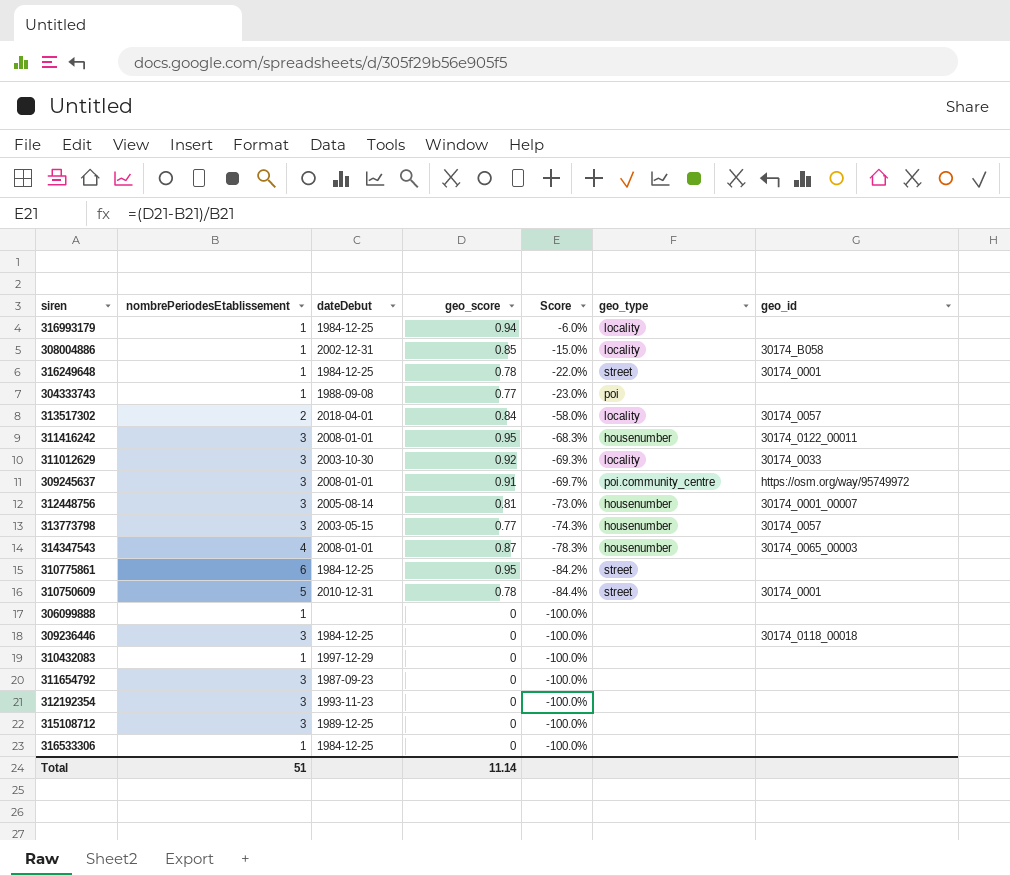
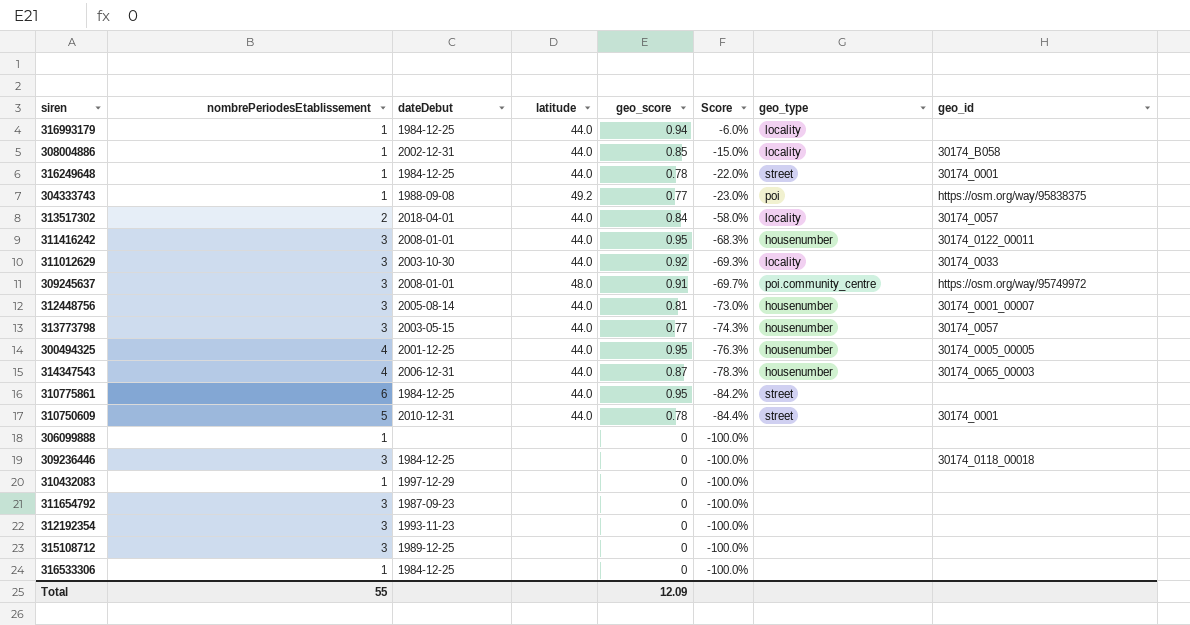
column latitude | position: none -> 4
304333743 | geo_id: none -> https://osm.org/way/95838375
row 300494325: none -> 4 | 2001-12-25 | 44.0 | 0.95 | -76.3% | housenumber | 30174_0005_00005
314347543 | dateDebut: 2008-01-01 -> 2006-12-31
Total | nombrePeriodesEtablissement: 51 -> 55
Total | geo_score: 11.14 -> 12.09

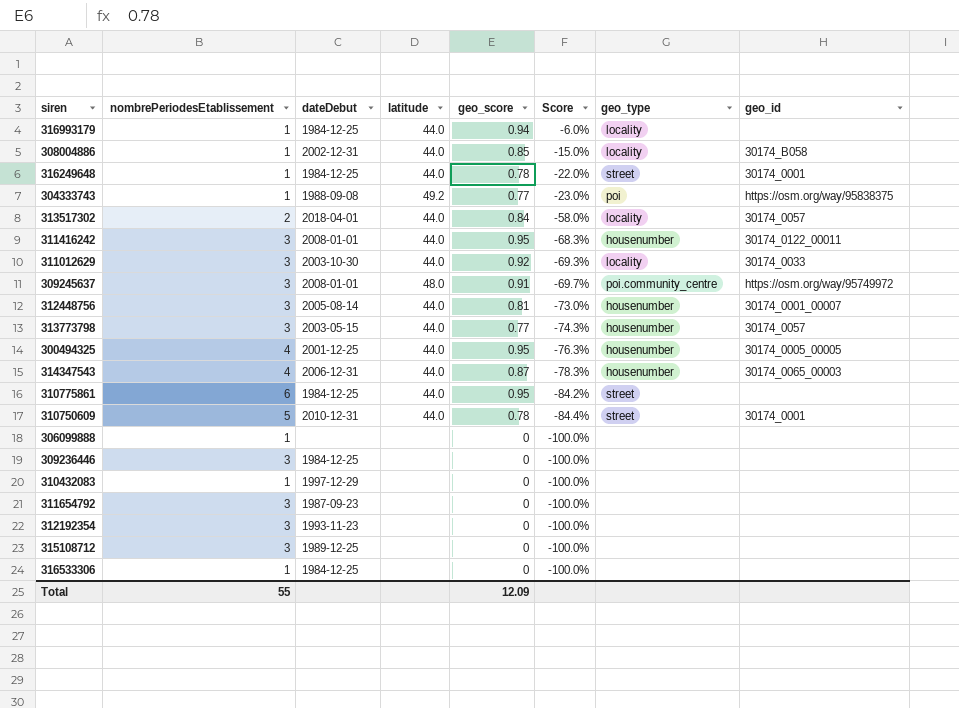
309236446 | geo_id: 30174_0118_00018 -> none

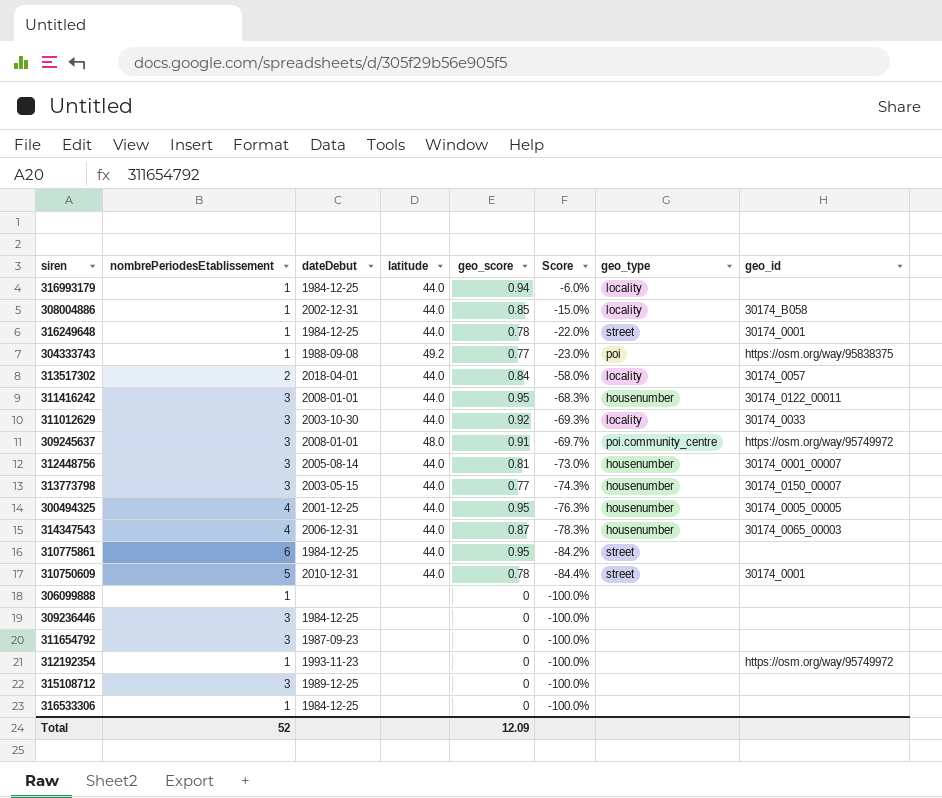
row 310432083: 1 | 1997-12-29 | none | 0 | -100.0% | none | none -> none
313773798 | geo_id: 30174_0057 -> 30174_0150_00007
312192354 | nombrePeriodesEtablissement: 3 -> 1
312192354 | geo_id: none -> https://osm.org/way/95749972
Total | nombrePeriodesEtablissement: 55 -> 52

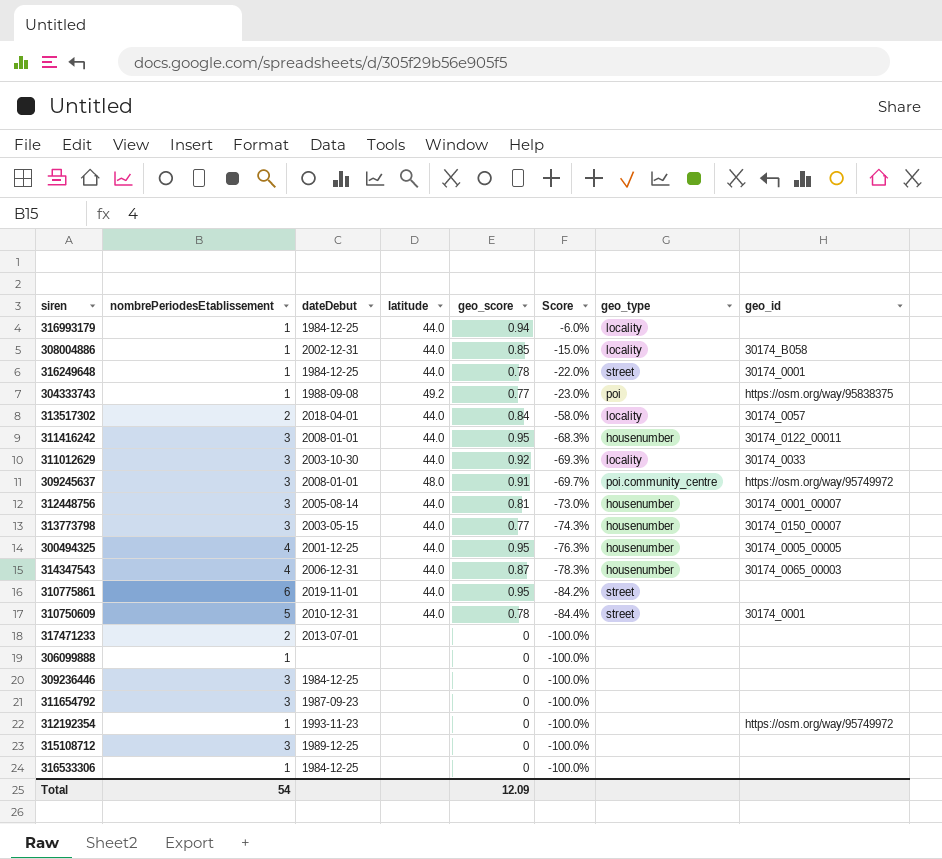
310775861 | dateDebut: 1984-12-25 -> 2019-11-01
row 317471233: none -> 2 | 2013-07-01 | none | 0 | -100.0% | none | none
Total | nombrePeriodesEtablissement: 52 -> 54

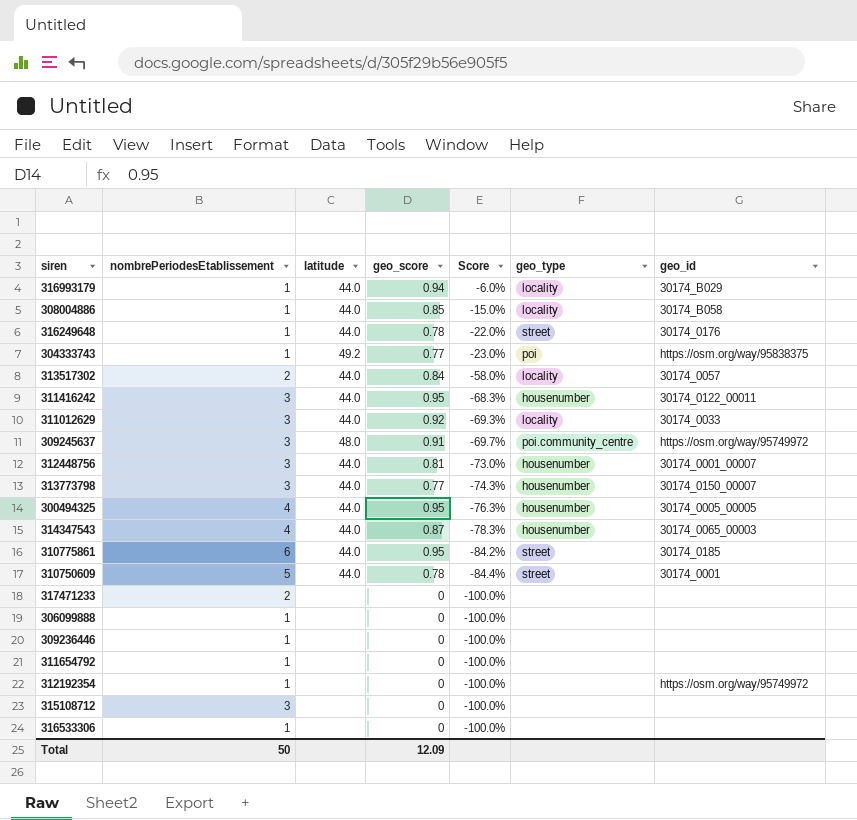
column dateDebut | position: 3 -> none
316993179 | geo_id: none -> 30174_B029
316249648 | geo_id: 30174_0001 -> 30174_0176
310775861 | geo_id: none -> 30174_0185
309236446 | nombrePeriodesEtablissement: 3 -> 1
311654792 | nombrePeriodesEtablissement: 3 -> 1
Total | nombrePeriodesEtablissement: 54 -> 50

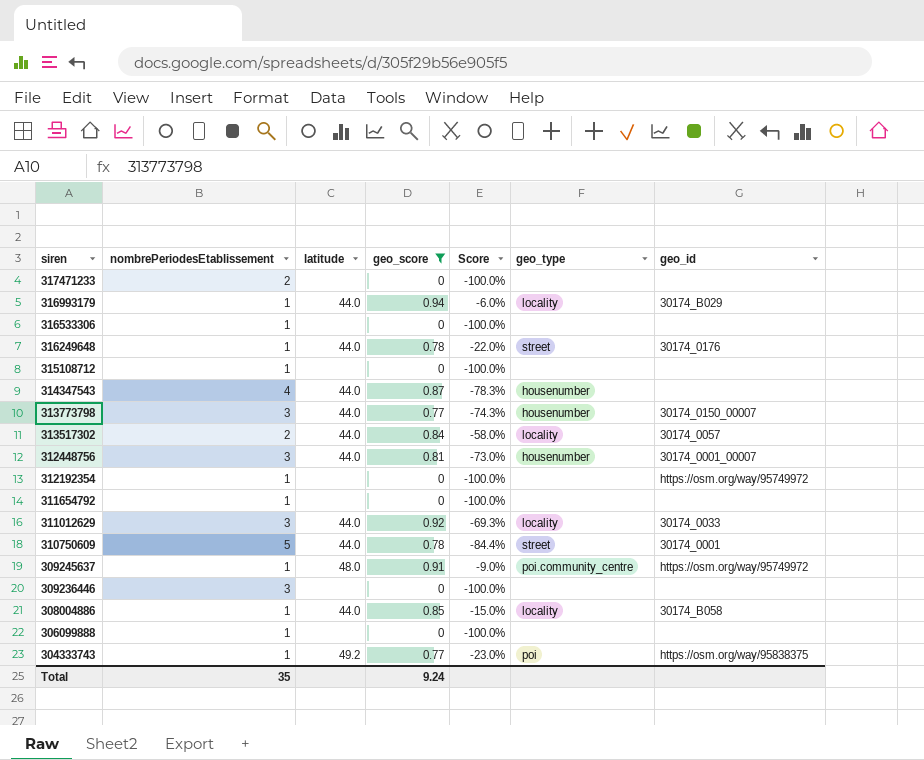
filter: none -> geo_score != 0.95
row order: Score descending -> siren descending
315108712 | nombrePeriodesEtablissement: 3 -> 1
314347543 | geo_id: 30174_0065_00003 -> none
309245637 | nombrePeriodesEtablissement: 3 -> 1
309245637 | Score: -69.7% -> -9.0%
309236446 | nombrePeriodesEtablissement: 1 -> 3
Total | nombrePeriodesEtablissement: 50 -> 35
Total | geo_score: 12.09 -> 9.24

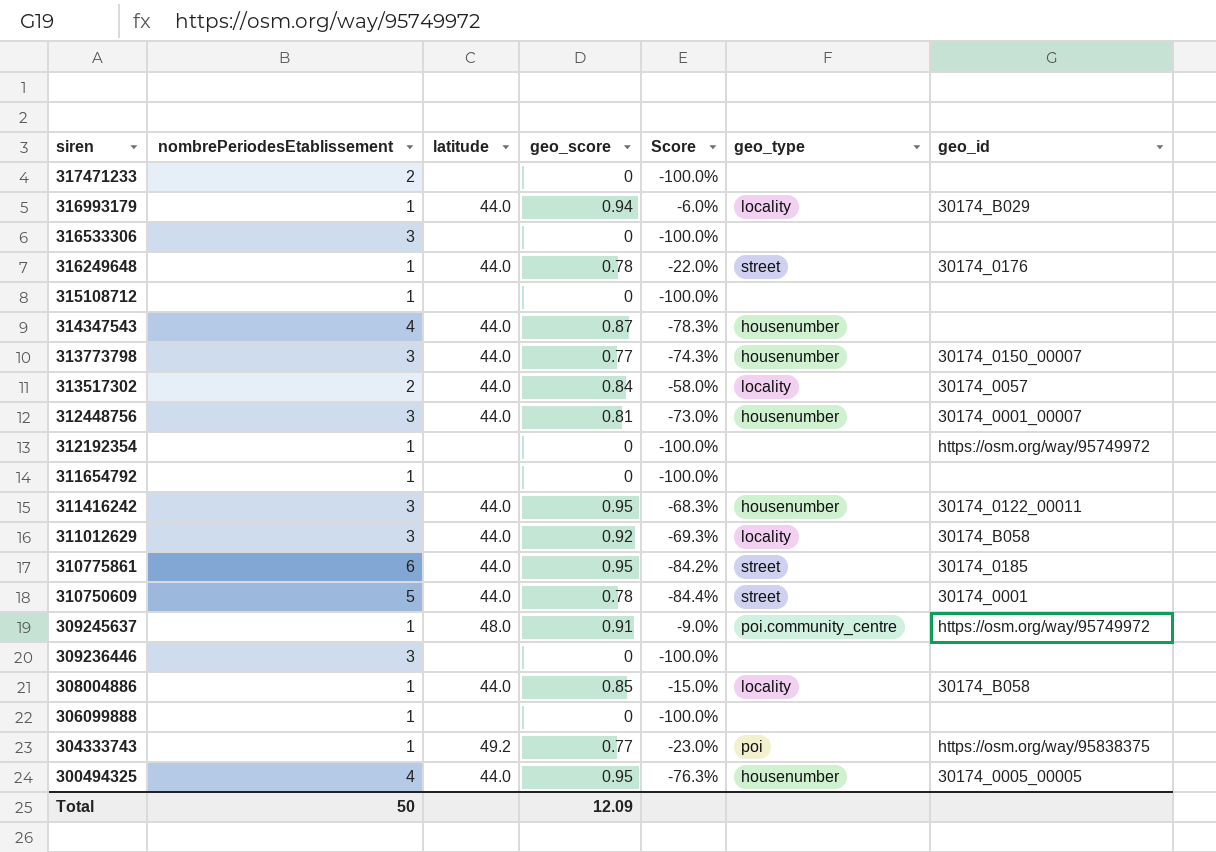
filter: geo_score != 0.95 -> none
316533306 | nombrePeriodesEtablissement: 1 -> 3
311012629 | geo_id: 30174_0033 -> 30174_B058
Total | nombrePeriodesEtablissement: 35 -> 50
Total | geo_score: 9.24 -> 12.09

